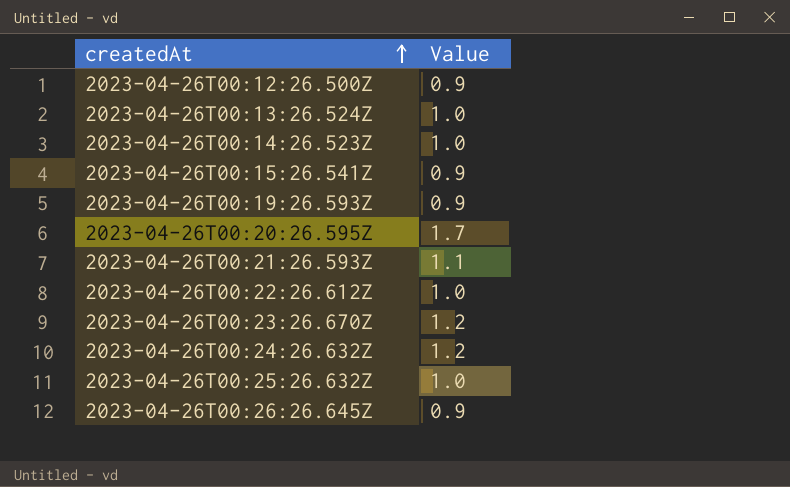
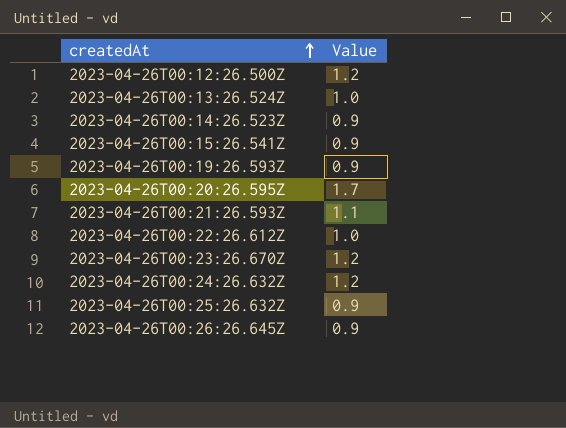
2023-04-26T00:12:26.500Z | Value: 0.9 -> 1.2
2023-04-26T00:14:26.523Z | Value: 1.0 -> 0.9
2023-04-26T00:25:26.632Z | Value: 1.0 -> 0.9

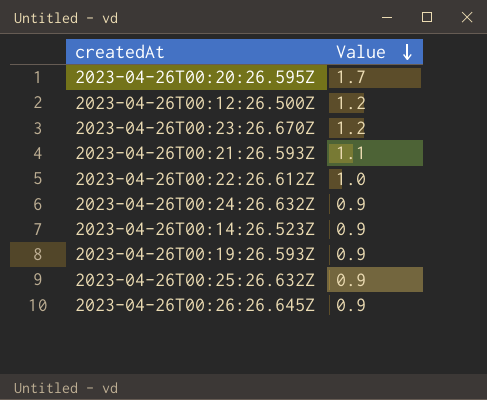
row order: createdAt ascending -> Value descending
row 2023-04-26T00:13:26.524Z: 1.0 -> none
row 2023-04-26T00:15:26.541Z: 0.9 -> none
2023-04-26T00:24:26.632Z | Value: 1.2 -> 0.9

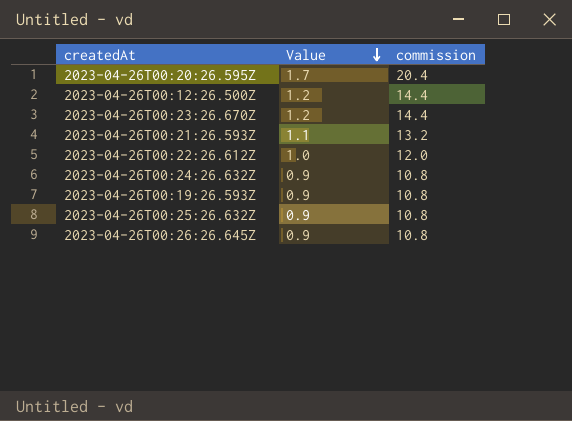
column commission | formula: none -> [Value] * 12
row 2023-04-26T00:14:26.523Z: 0.9 -> none

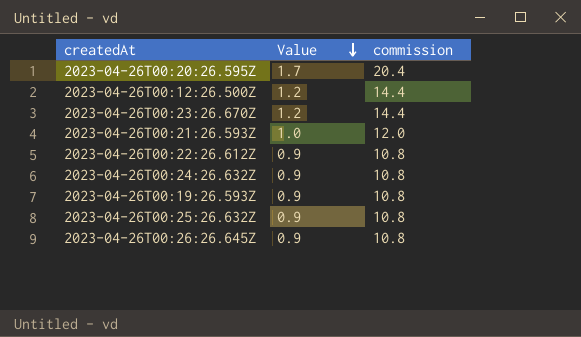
2023-04-26T00:21:26.593Z | Value: 1.1 -> 1.0
2023-04-26T00:21:26.593Z | commission: 13.2 -> 12.0
2023-04-26T00:22:26.612Z | Value: 1.0 -> 0.9
2023-04-26T00:22:26.612Z | commission: 12.0 -> 10.8

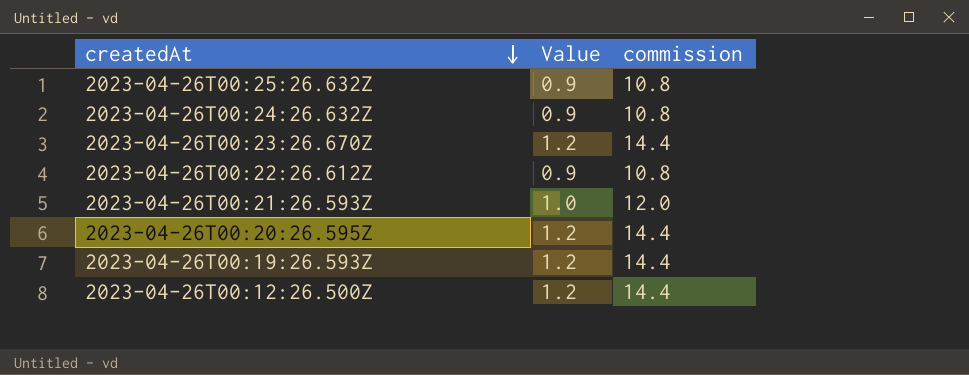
row order: Value descending -> createdAt descending
row 2023-04-26T00:26:26.645Z: 0.9 | 10.8 -> none
2023-04-26T00:20:26.595Z | Value: 1.7 -> 1.2
2023-04-26T00:20:26.595Z | commission: 20.4 -> 14.4
2023-04-26T00:19:26.593Z | Value: 0.9 -> 1.2
2023-04-26T00:19:26.593Z | commission: 10.8 -> 14.4

